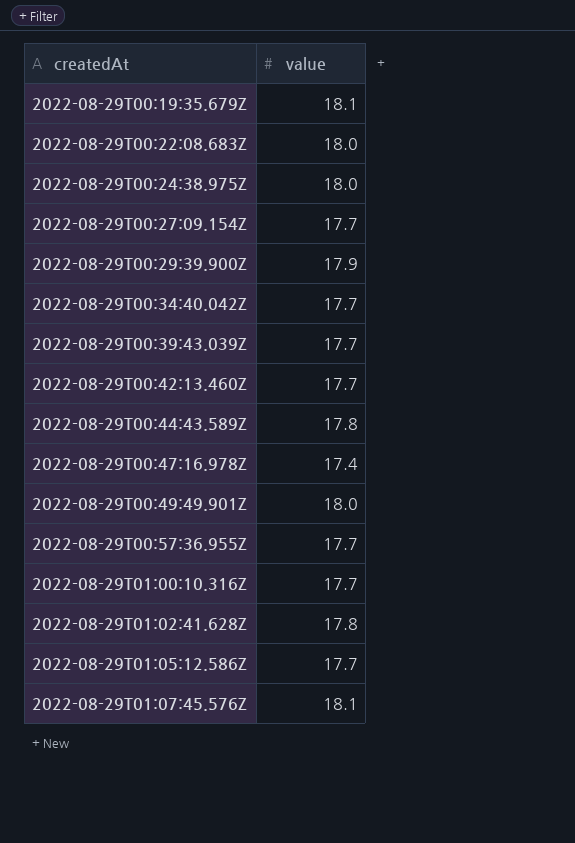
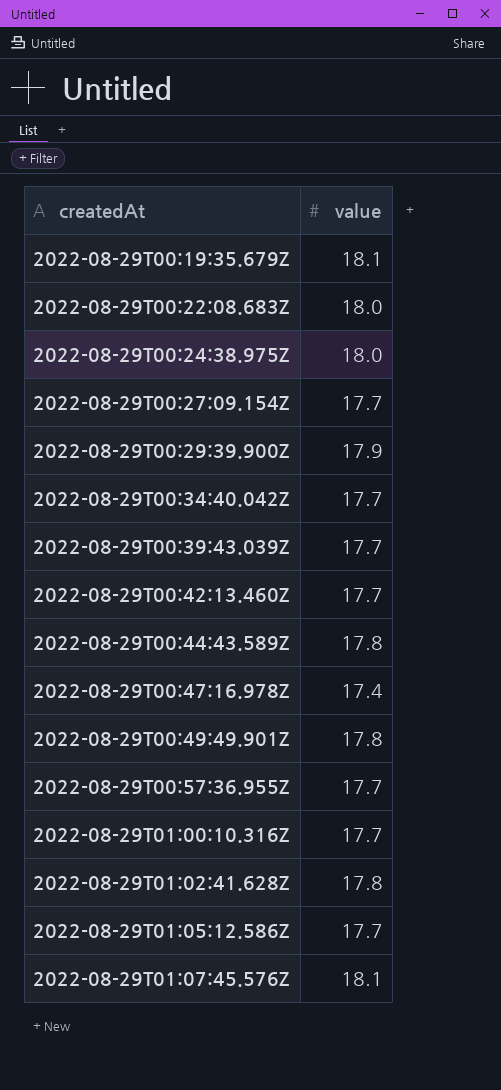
2022-08-29T00:49:49.901Z | value: 18.0 -> 17.8

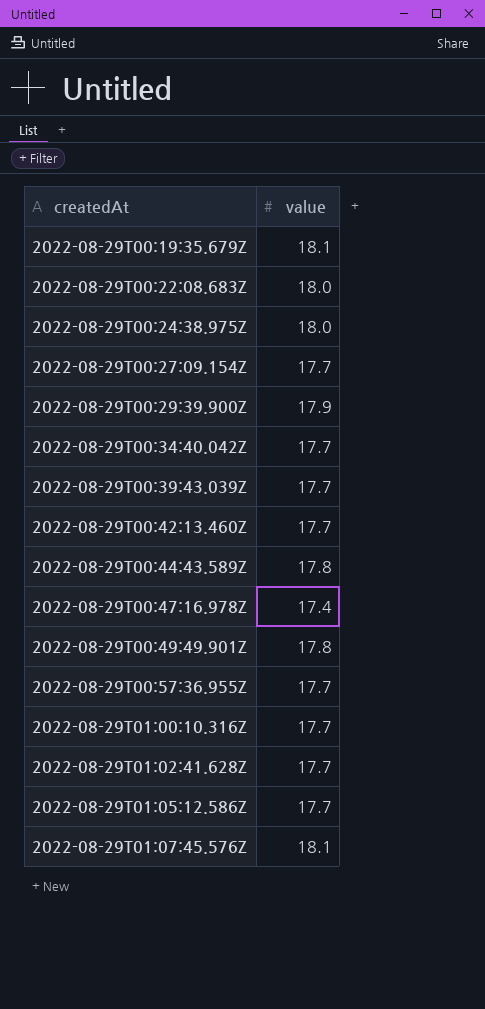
2022-08-29T01:02:41.628Z | value: 17.8 -> 17.7

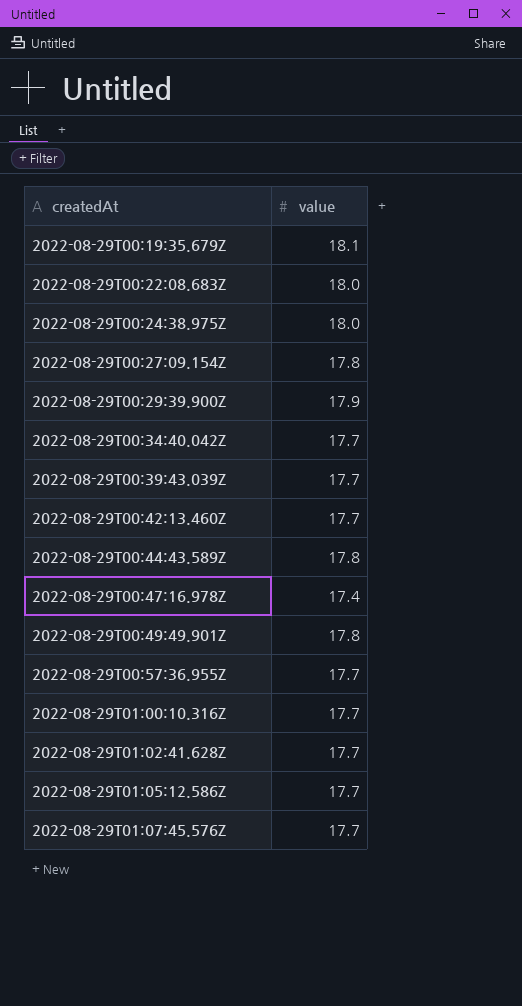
2022-08-29T00:27:09.154Z | value: 17.7 -> 17.8
2022-08-29T01:07:45.576Z | value: 18.1 -> 17.7

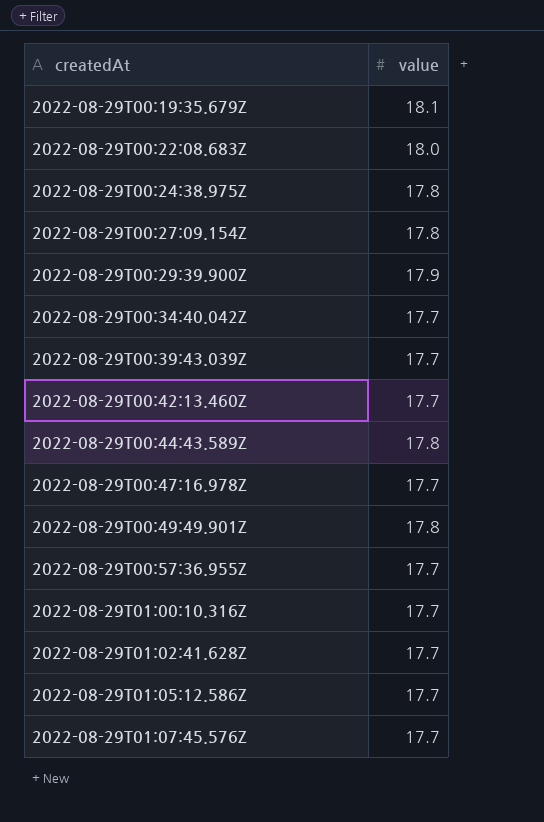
2022-08-29T00:24:38.975Z | value: 18.0 -> 17.8
2022-08-29T00:47:16.978Z | value: 17.4 -> 17.7

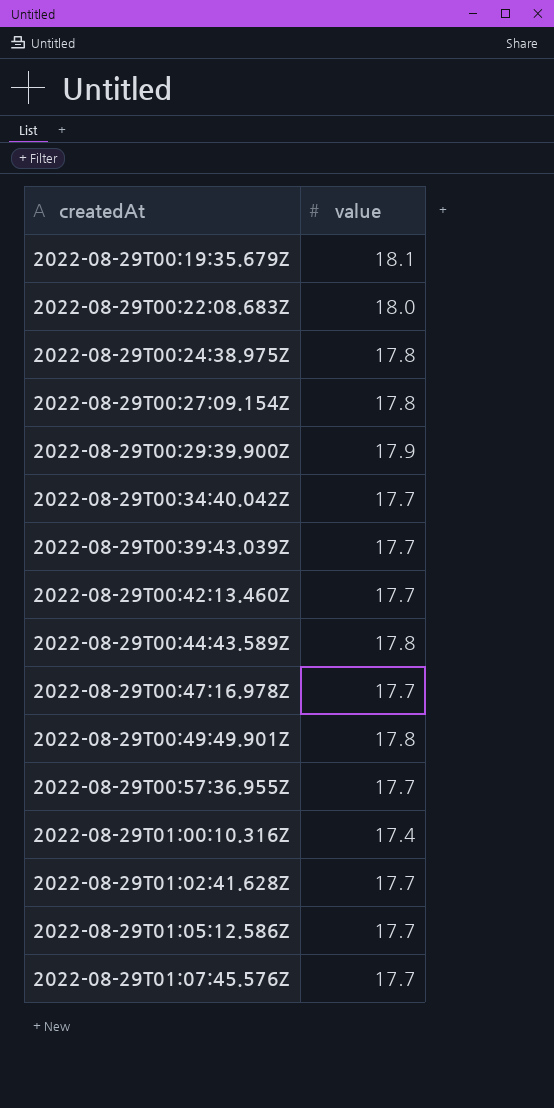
2022-08-29T01:00:10.316Z | value: 17.7 -> 17.4

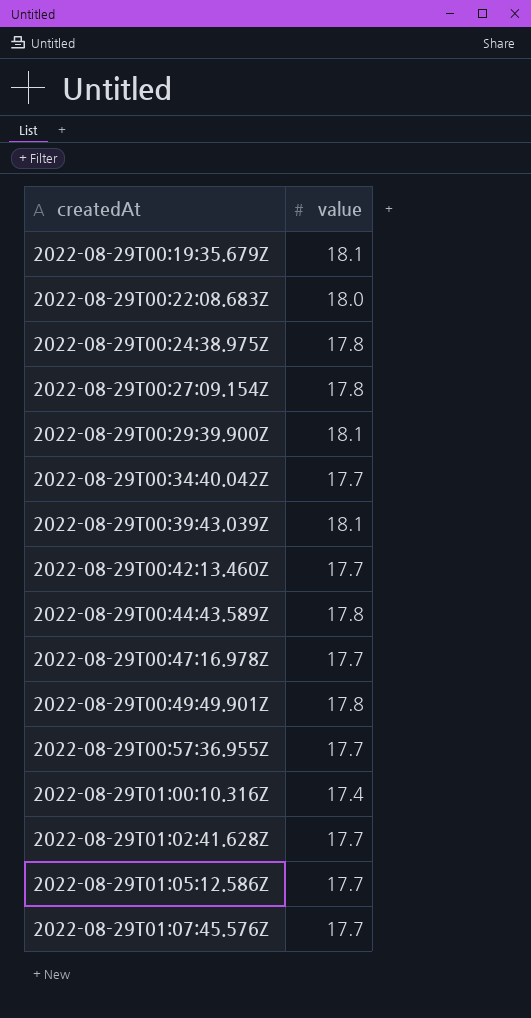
2022-08-29T00:29:39.900Z | value: 17.9 -> 18.1
2022-08-29T00:39:43.039Z | value: 17.7 -> 18.1

